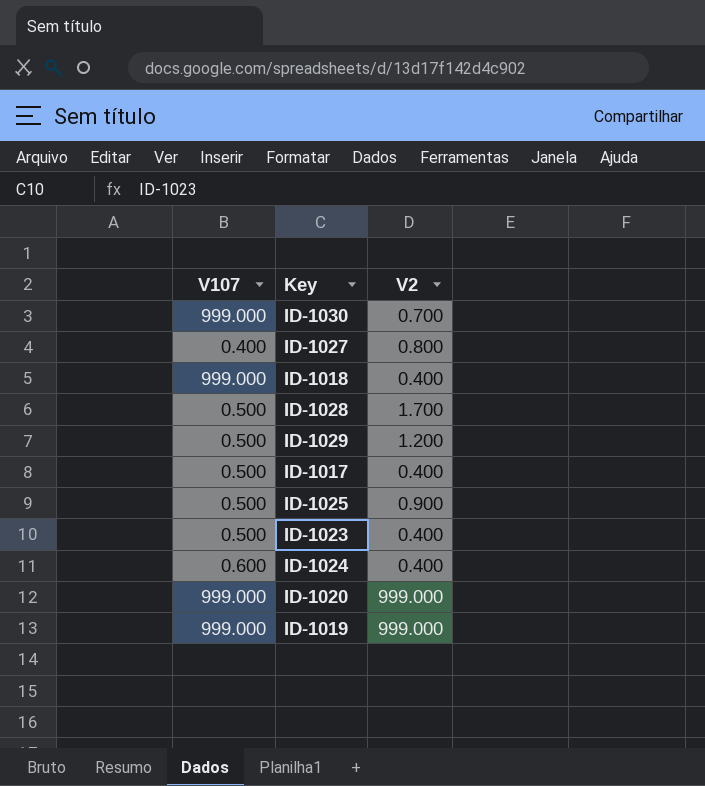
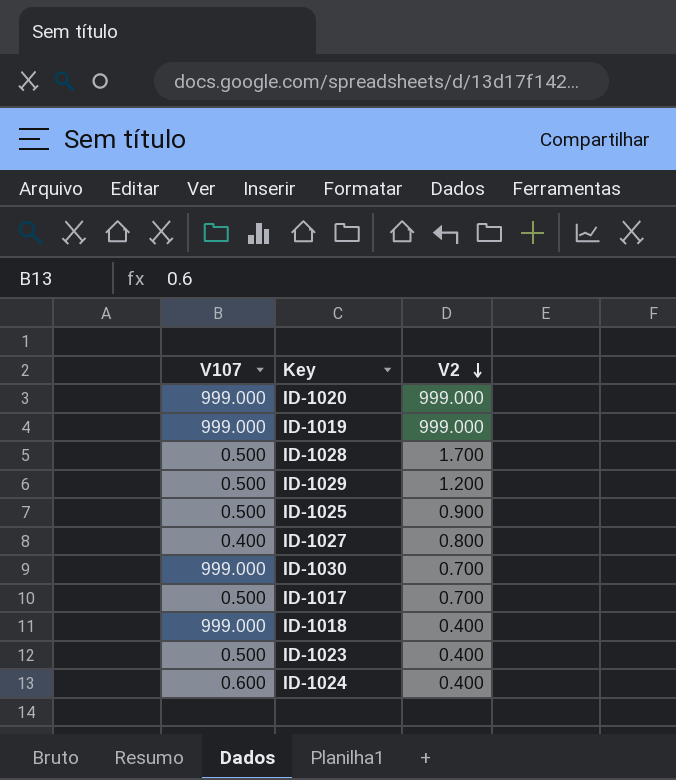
row order: none -> V2 descending
ID-1017 | V2: 0.400 -> 0.700

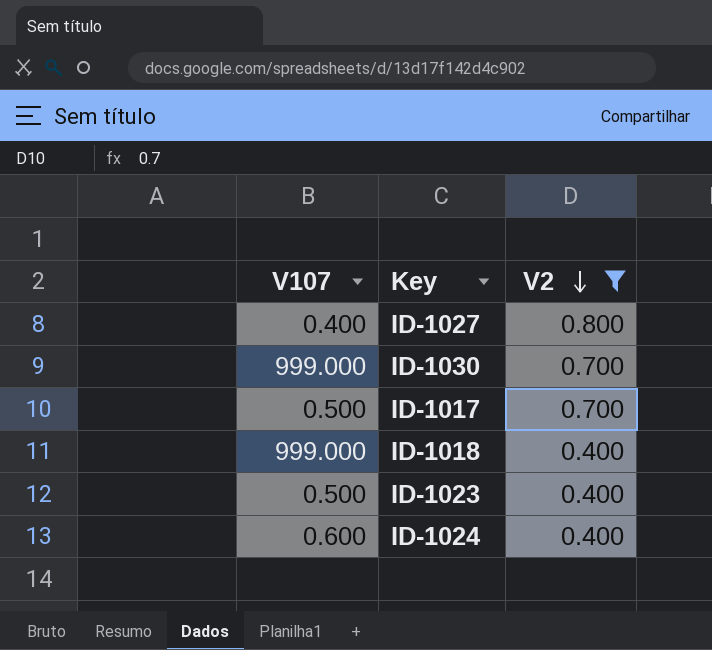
filter: none -> V2 <= 0.800

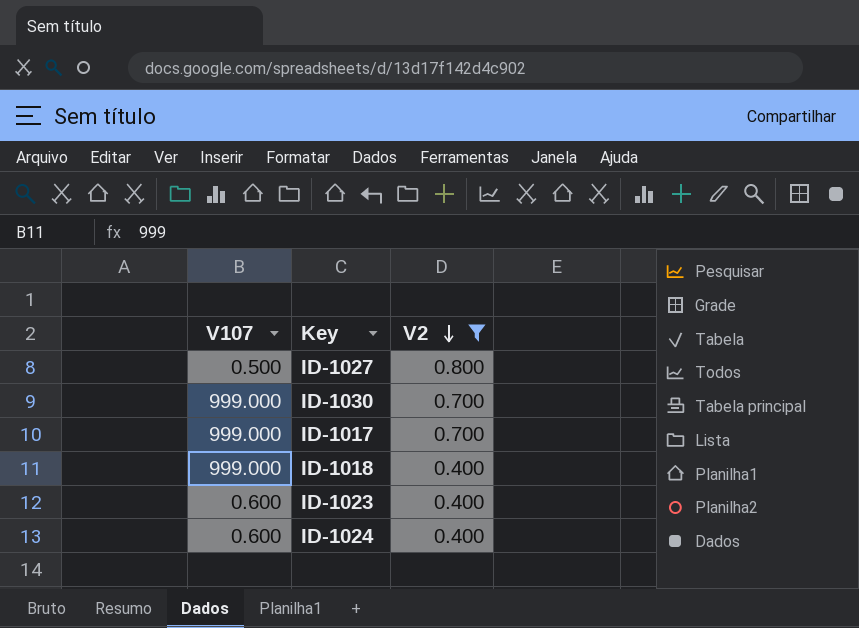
ID-1027 | V107: 0.400 -> 0.500
ID-1017 | V107: 0.500 -> 999.000
ID-1023 | V107: 0.500 -> 0.600

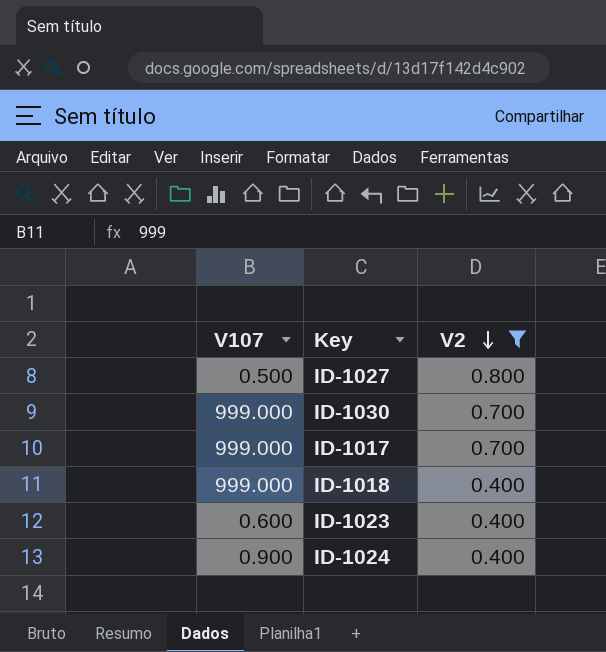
ID-1024 | V107: 0.600 -> 0.900

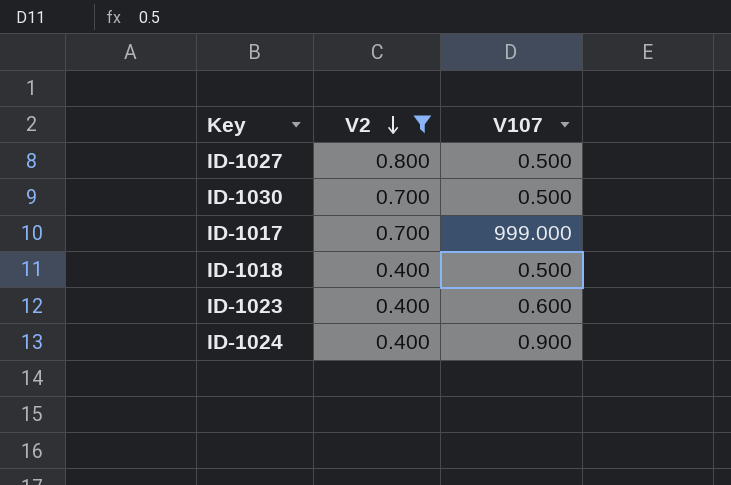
column V107 | position: 1 -> 3
ID-1030 | V107: 999.000 -> 0.500
ID-1018 | V107: 999.000 -> 0.500

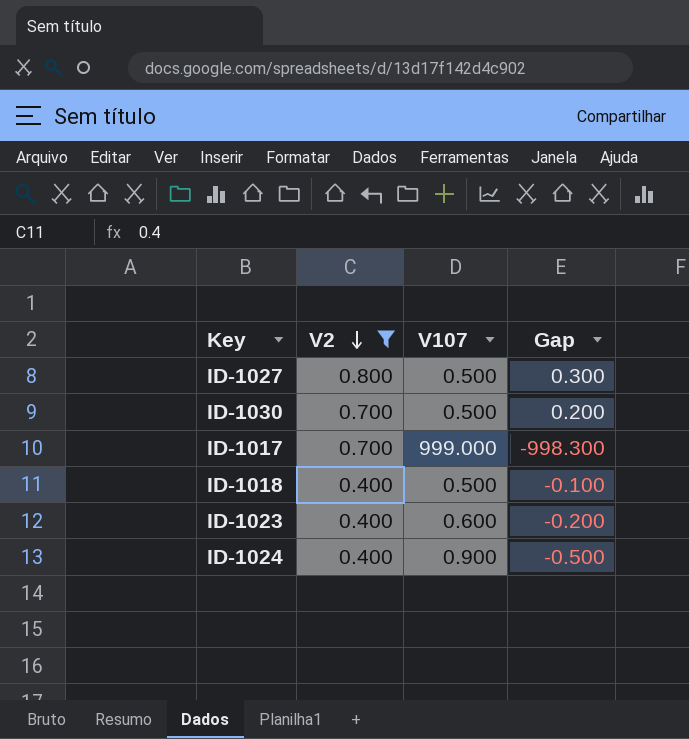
column Gap | formula: none -> [V2] - [V107]

